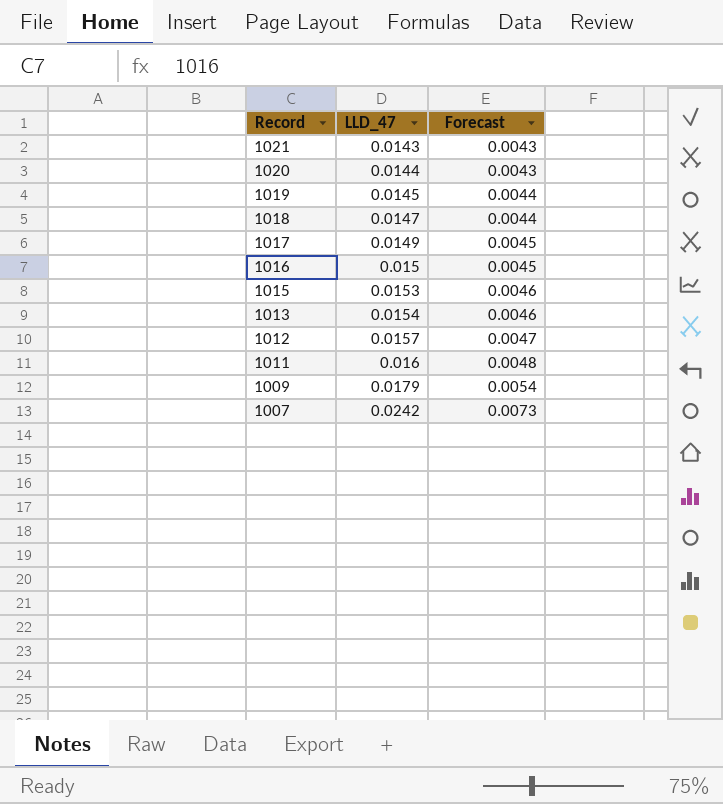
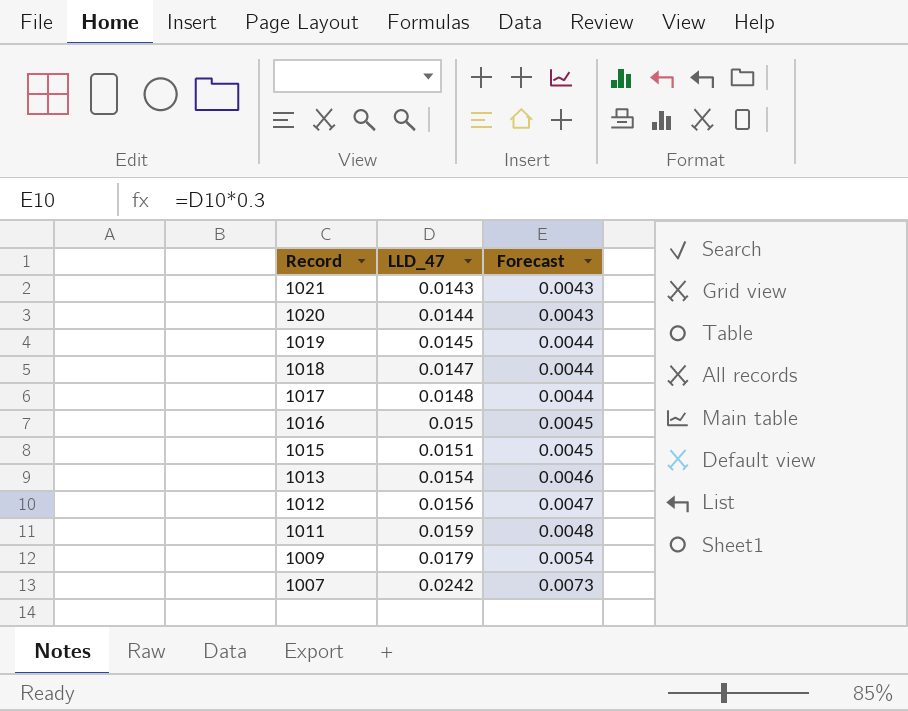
1017 | LLD_47: 0.0149 -> 0.0148
1017 | Forecast: 0.0045 -> 0.0044
1015 | LLD_47: 0.0153 -> 0.0151
1015 | Forecast: 0.0046 -> 0.0045
1012 | LLD_47: 0.0157 -> 0.0156
1011 | LLD_47: 0.016 -> 0.0159

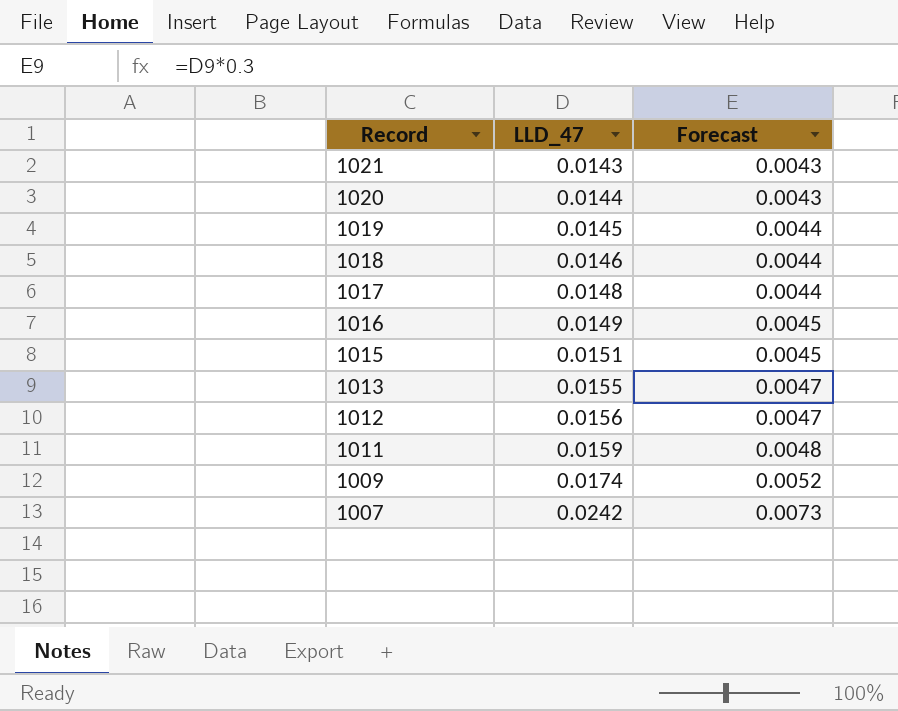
1018 | LLD_47: 0.0147 -> 0.0146
1016 | LLD_47: 0.015 -> 0.0149
1013 | LLD_47: 0.0154 -> 0.0155
1013 | Forecast: 0.0046 -> 0.0047
1009 | LLD_47: 0.0179 -> 0.0174
1009 | Forecast: 0.0054 -> 0.0052

